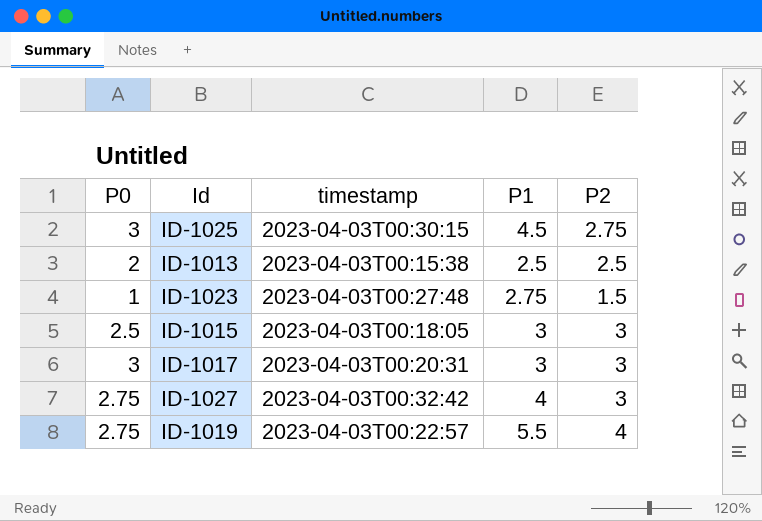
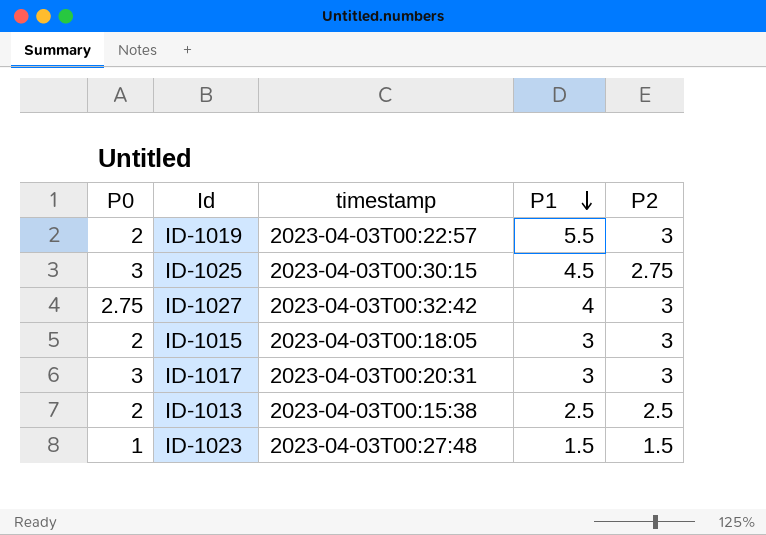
row order: none -> P1 descending
ID-1019 | P0: 2.75 -> 2
ID-1019 | P2: 4 -> 3
ID-1015 | P0: 2.5 -> 2
ID-1023 | P1: 2.75 -> 1.5

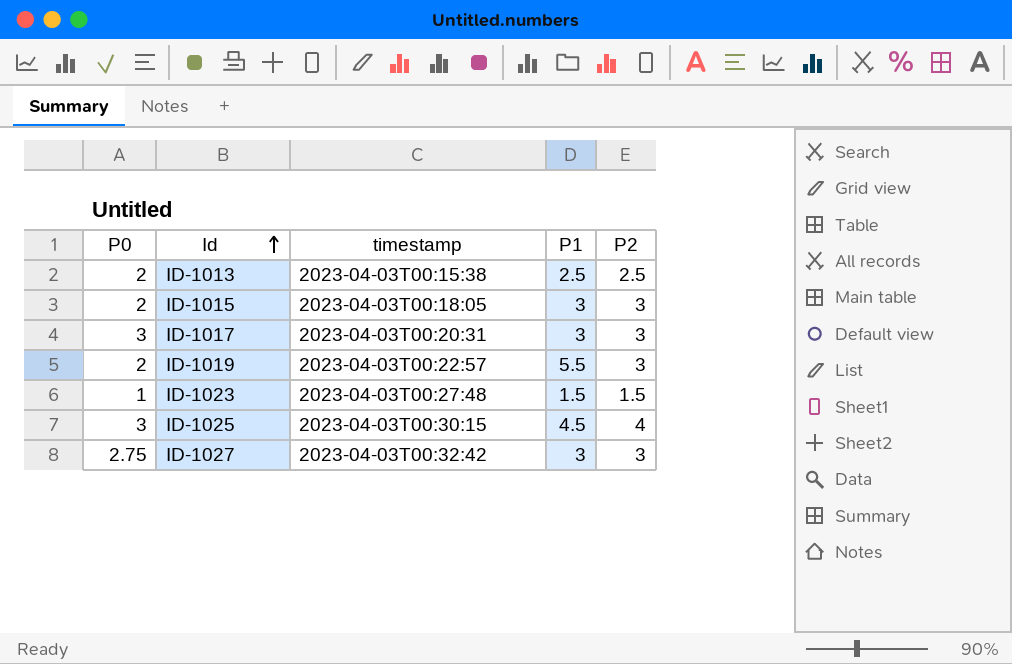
row order: P1 descending -> Id ascending
ID-1025 | P2: 2.75 -> 4
ID-1027 | P1: 4 -> 3

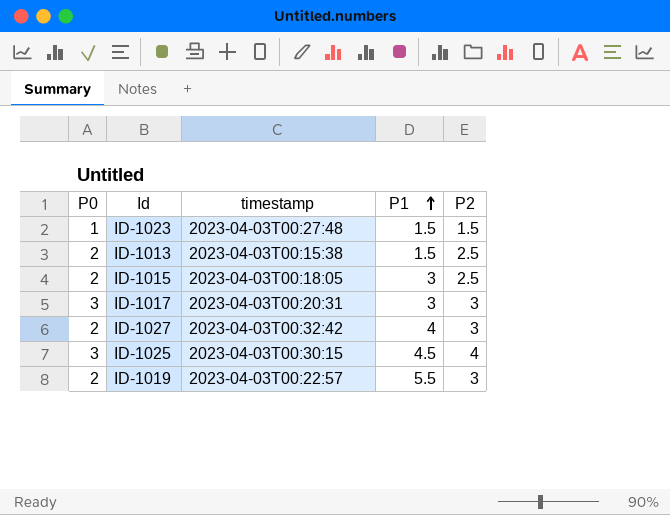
row order: Id ascending -> P1 ascending
ID-1013 | P1: 2.5 -> 1.5
ID-1015 | P2: 3 -> 2.5
ID-1027 | P0: 2.75 -> 2
ID-1027 | P1: 3 -> 4

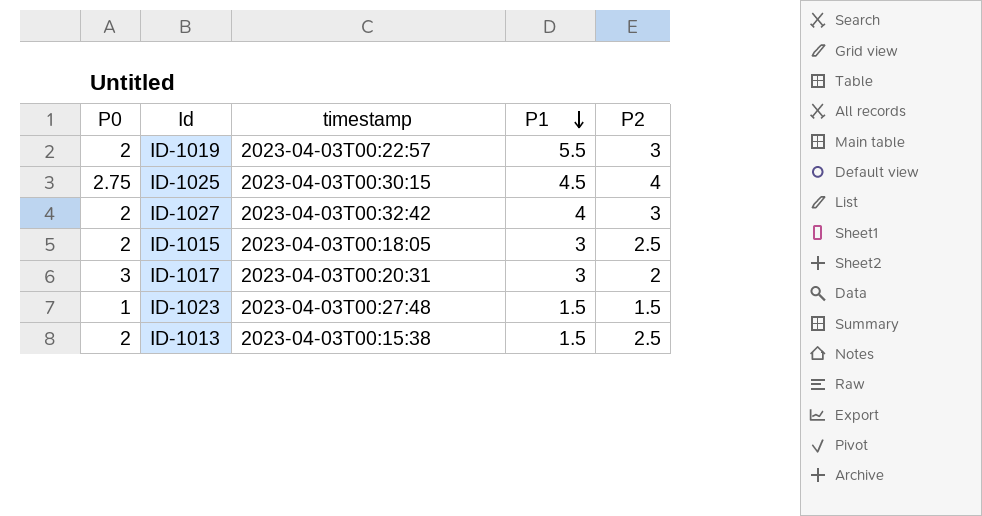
row order: P1 ascending -> P1 descending
ID-1025 | P0: 3 -> 2.75
ID-1017 | P2: 3 -> 2

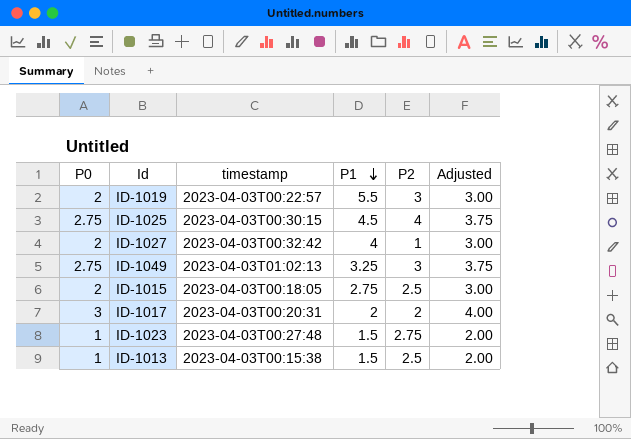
column Adjusted | formula: none -> [P0] + 1
ID-1027 | P2: 3 -> 1
row ID-1049: none -> 2.75 | 2023-04-03T01:02:13 | 3.25 | 3 | 3.75
ID-1015 | P1: 3 -> 2.75
ID-1017 | P1: 3 -> 2
ID-1023 | P2: 1.5 -> 2.75
ID-1013 | P0: 2 -> 1

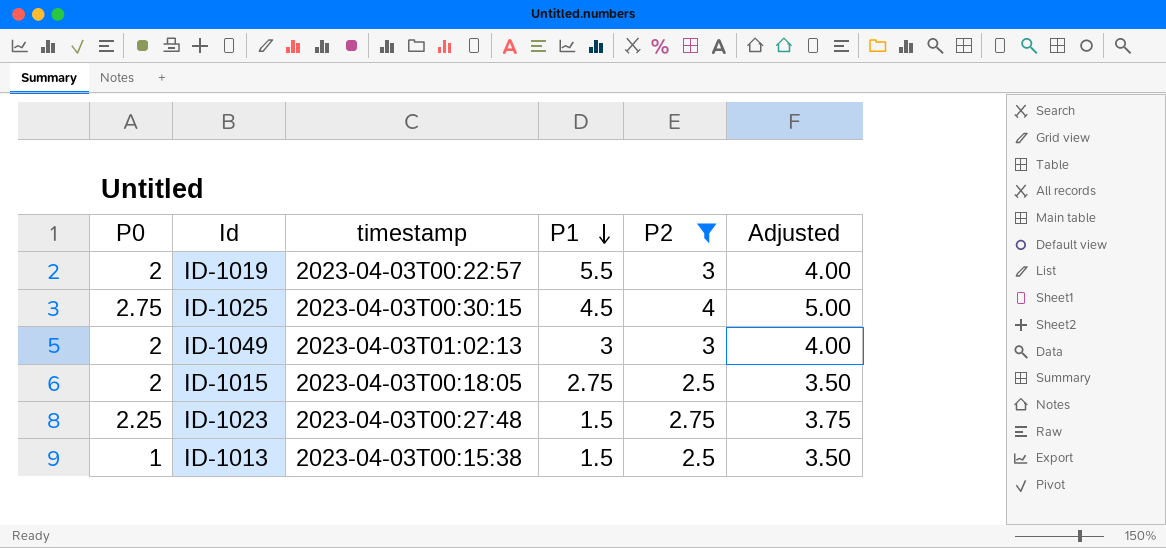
filter: none -> P2 >= 2.5
column Adjusted | formula: [P0] + 1 -> [P2] + 1
ID-1049 | P0: 2.75 -> 2
ID-1049 | P1: 3.25 -> 3
ID-1023 | P0: 1 -> 2.25

